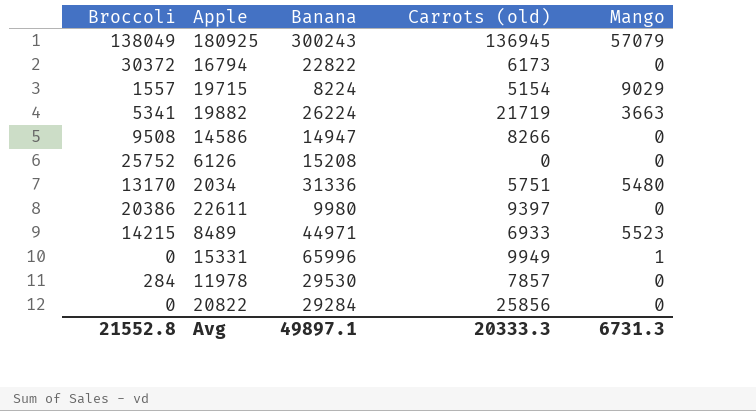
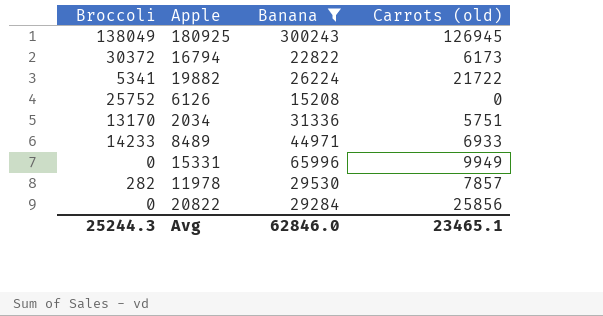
filter: none -> Banana >= 15208
column Mango | position: 5 -> none
180925 | Carrots (old): 136945 -> 126945
19882 | Carrots (old): 21719 -> 21722
8489 | Broccoli: 14215 -> 14233
11978 | Broccoli: 284 -> 282
Avg | Broccoli: 21552.8 -> 25244.3
Avg | Banana: 49897.1 -> 62846.0
Avg | Carrots (old): 20333.3 -> 23465.1

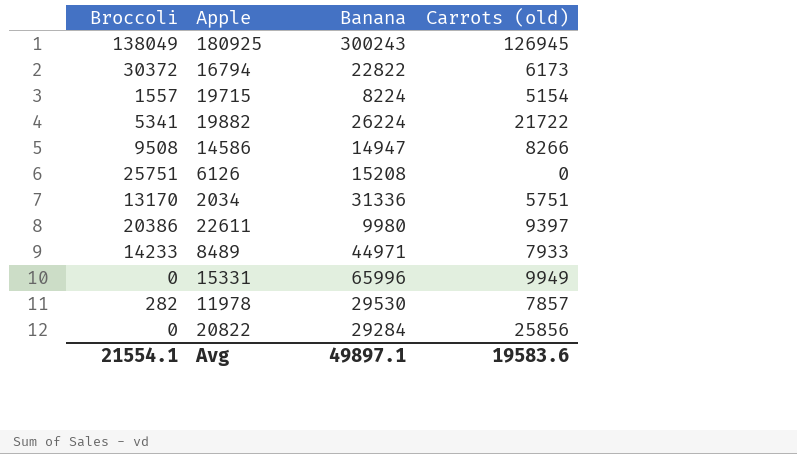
filter: Banana >= 15208 -> none
6126 | Broccoli: 25752 -> 25751
8489 | Carrots (old): 6933 -> 7933
Avg | Broccoli: 25244.3 -> 21554.1
Avg | Banana: 62846.0 -> 49897.1
Avg | Carrots (old): 23465.1 -> 19583.6

